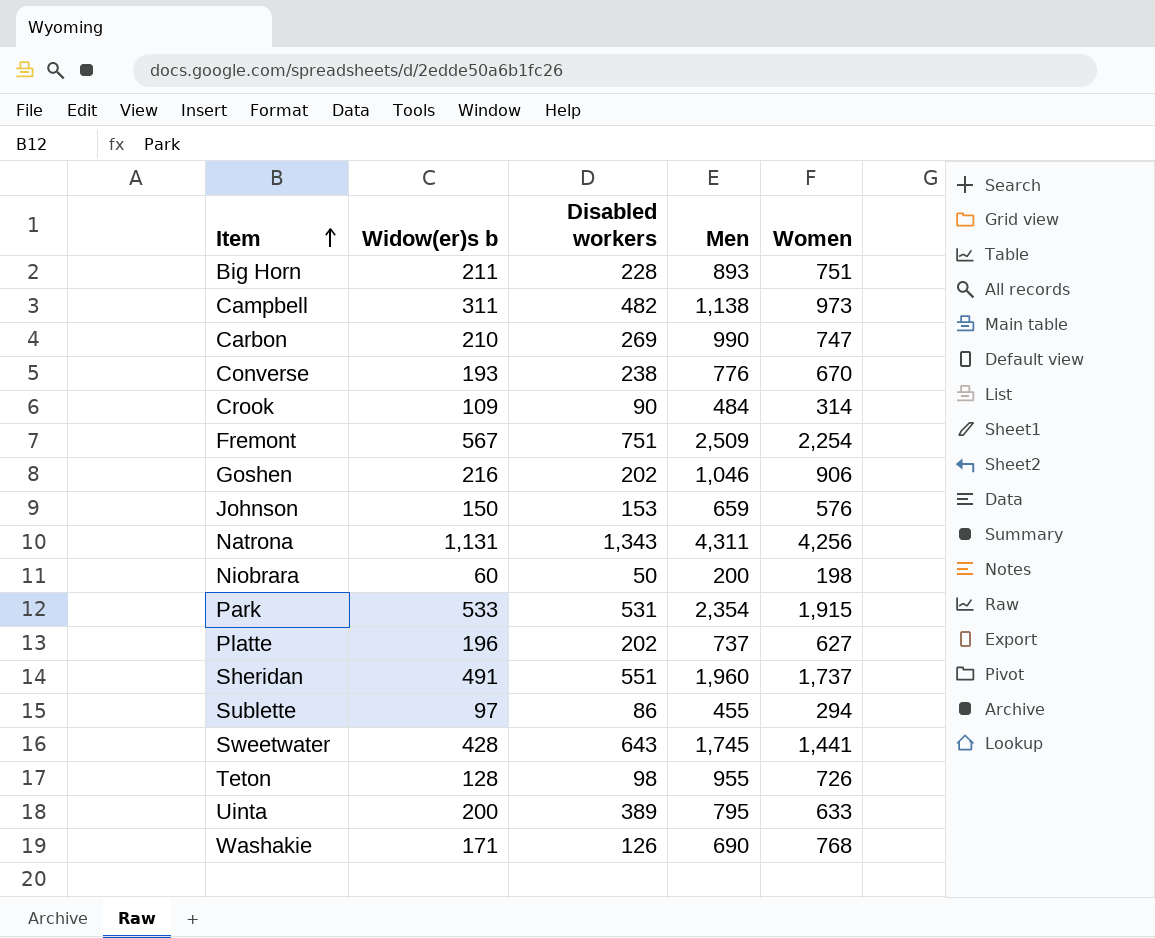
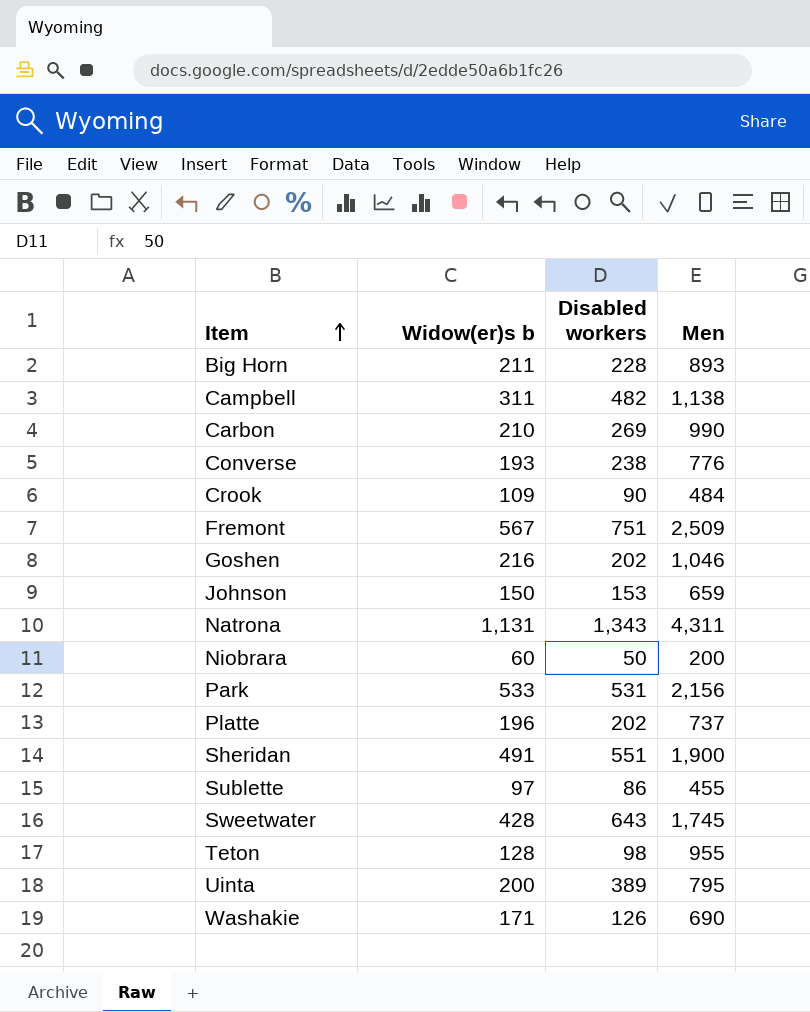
column Women | position: 5 -> none
Park | Men: 2,354 -> 2,156
Sheridan | Men: 1,960 -> 1,900

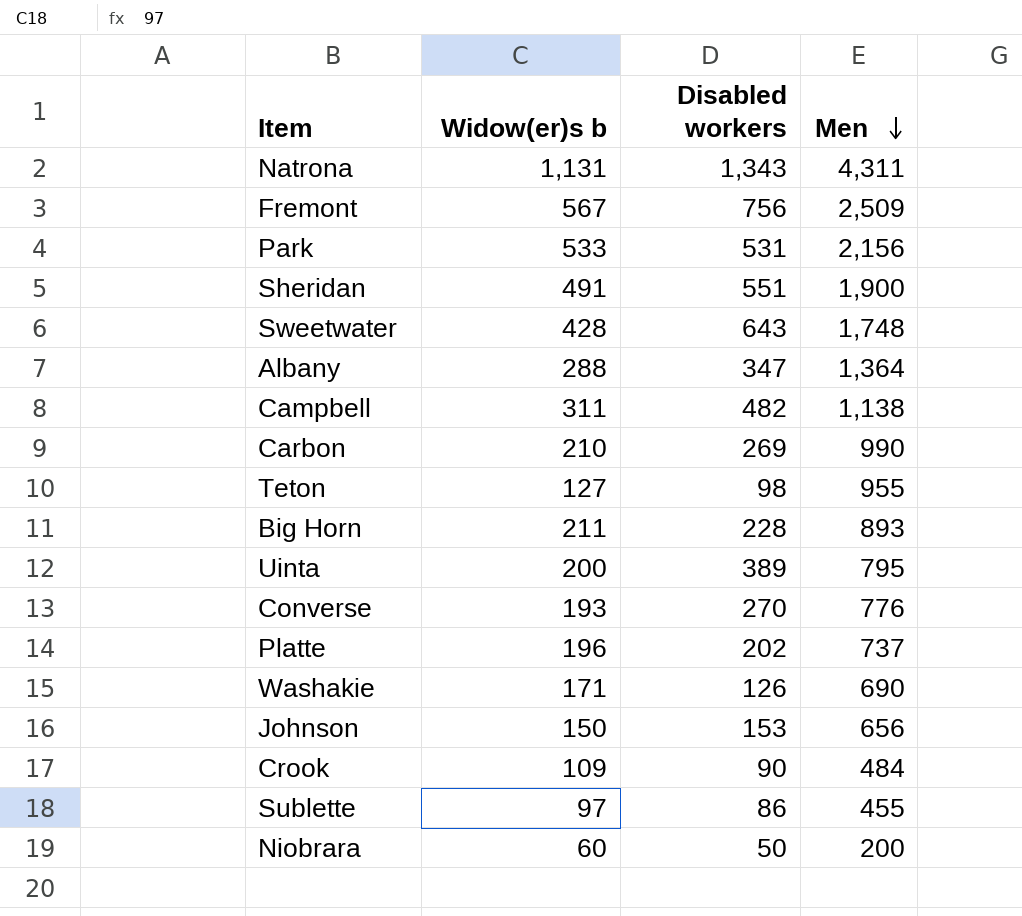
row order: Item ascending -> Men descending
row Goshen: 216 | 202 | 1,046 -> none
Fremont | Disabled workers: 751 -> 756
Sweetwater | Men: 1,745 -> 1,748
row Albany: none -> 288 | 347 | 1,364
Teton | Widow(er)s b: 128 -> 127
Converse | Disabled workers: 238 -> 270
Johnson | Men: 659 -> 656

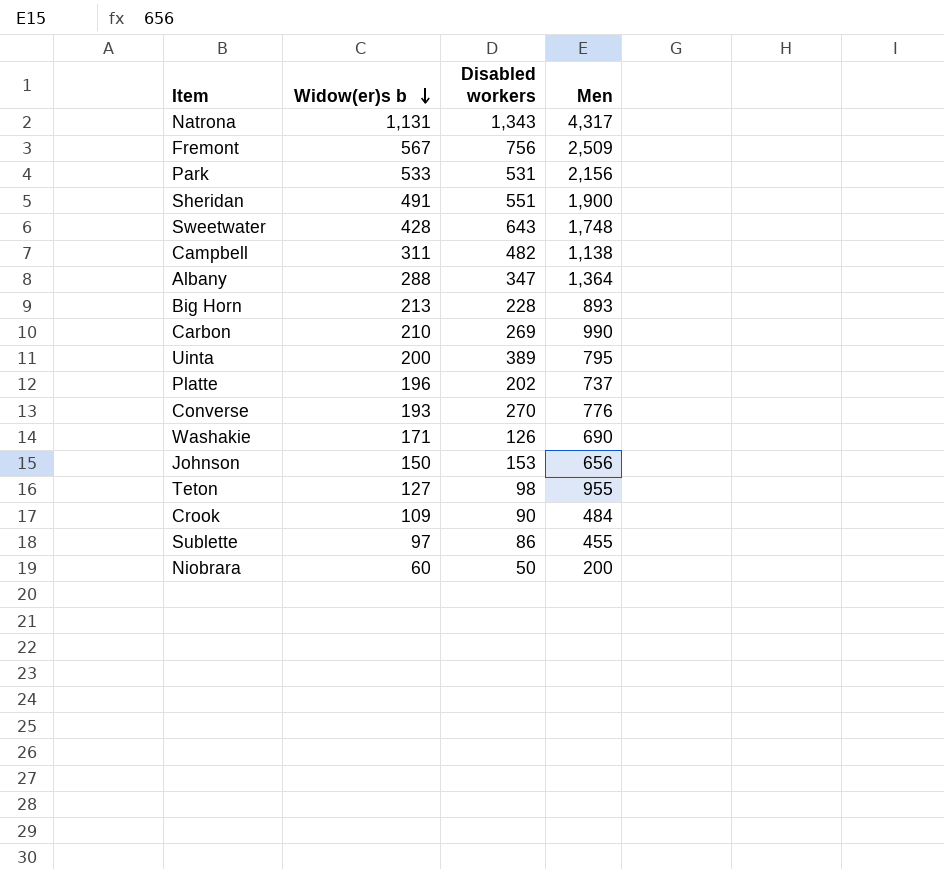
row order: Men descending -> Widow(er)s b descending
Natrona | Men: 4,311 -> 4,317
Big Horn | Widow(er)s b: 211 -> 213

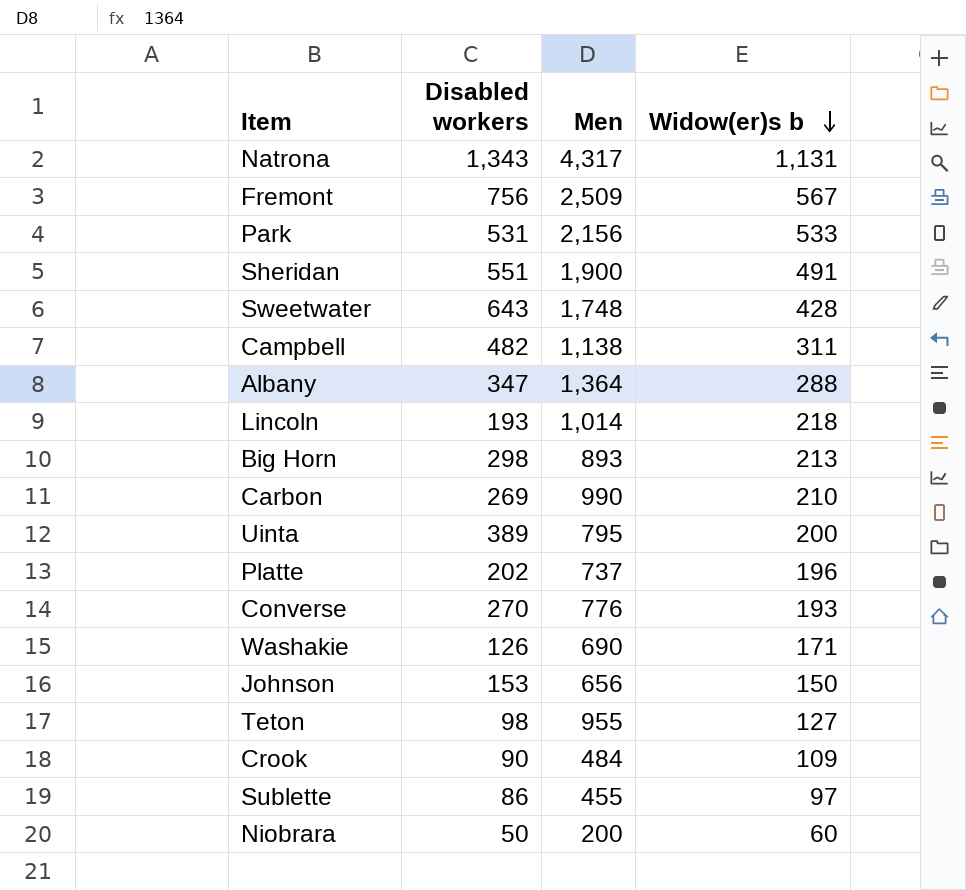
column Widow(er)s b | position: 2 -> 4
row Lincoln: none -> 193 | 1,014 | 218
Big Horn | Disabled workers: 228 -> 298

